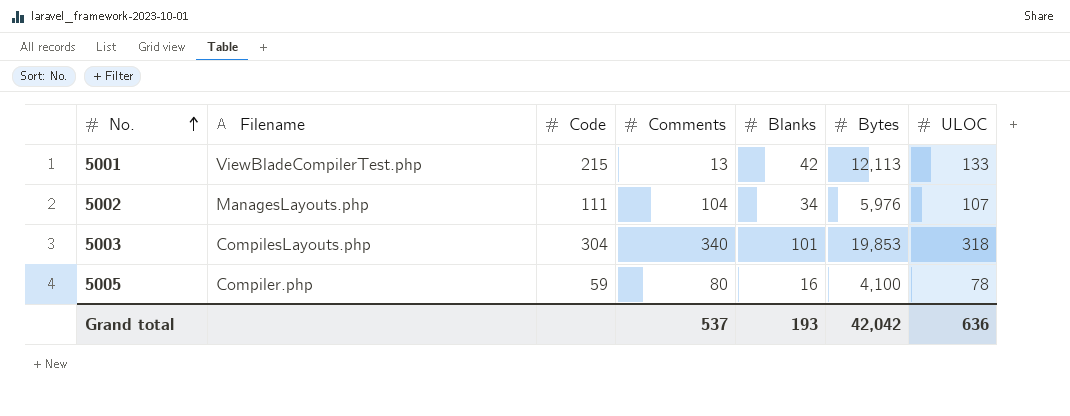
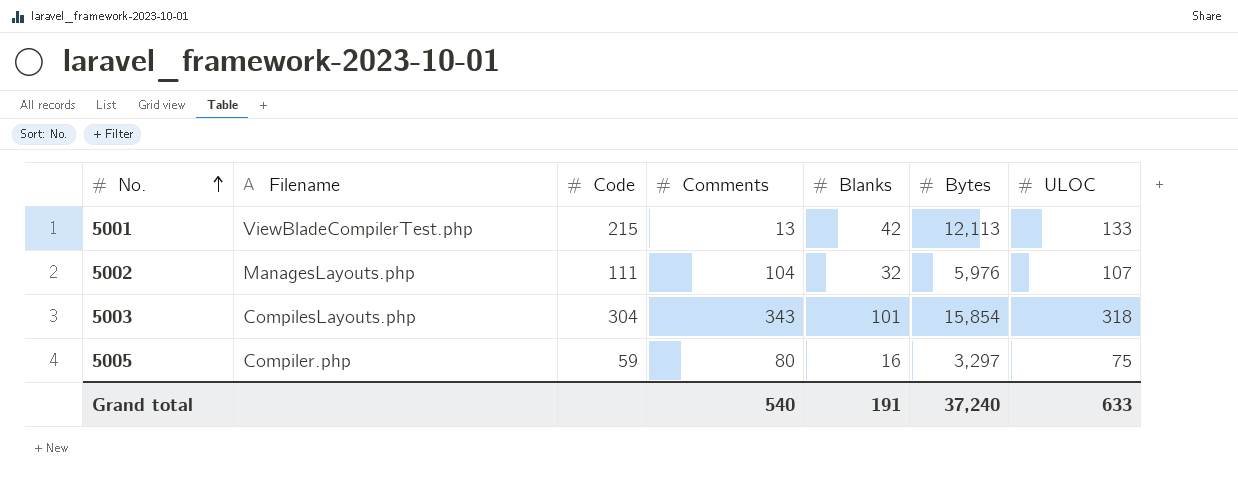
5002 | Blanks: 34 -> 32
5003 | Comments: 340 -> 343
5003 | Bytes: 19,853 -> 15,854
5005 | Bytes: 4,100 -> 3,297
5005 | ULOC: 78 -> 75
Grand total | Comments: 537 -> 540
Grand total | Blanks: 193 -> 191
Grand total | Bytes: 42,042 -> 37,240
Grand total | ULOC: 636 -> 633

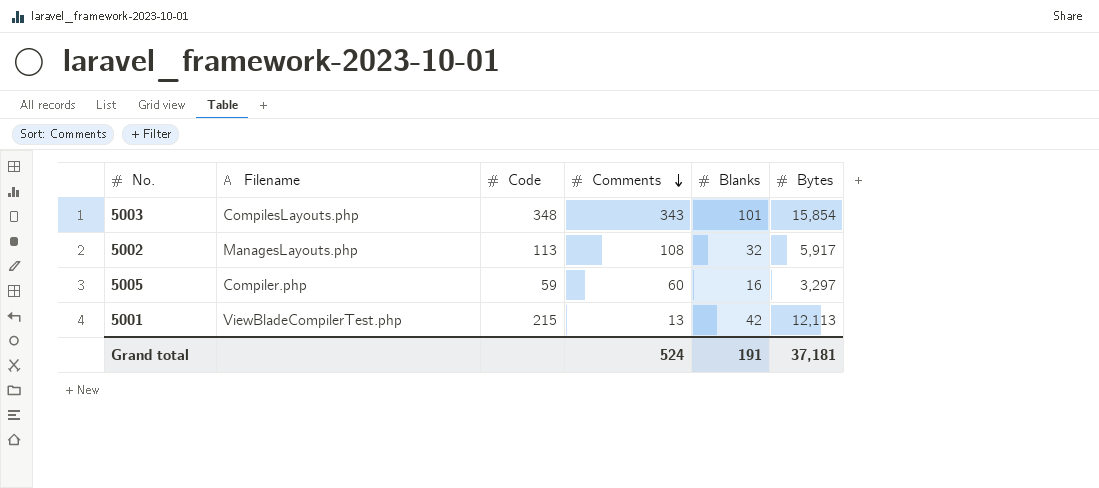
row order: No. ascending -> Comments descending
column ULOC | position: 7 -> none
5003 | Code: 304 -> 348
5002 | Code: 111 -> 113
5002 | Comments: 104 -> 108
5002 | Bytes: 5,976 -> 5,917
5005 | Comments: 80 -> 60
Grand total | Comments: 540 -> 524
Grand total | Bytes: 37,240 -> 37,181

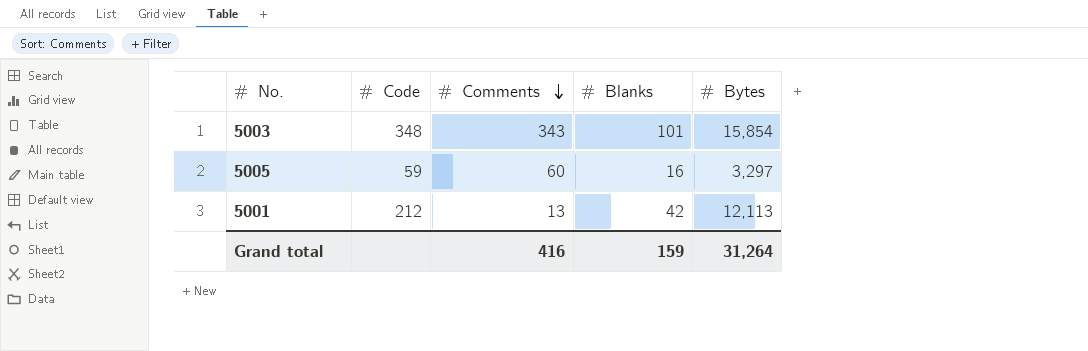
column Filename | position: 2 -> none
row 5002: ManagesLayouts.php | 113 | 108 | 32 | 5,917 -> none
5001 | Code: 215 -> 212
Grand total | Comments: 524 -> 416
Grand total | Blanks: 191 -> 159
Grand total | Bytes: 37,181 -> 31,264

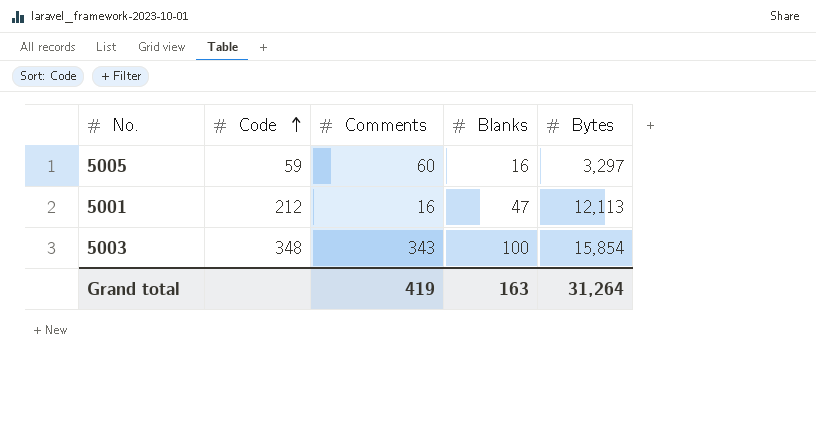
row order: Comments descending -> Code ascending
5001 | Comments: 13 -> 16
5001 | Blanks: 42 -> 47
5003 | Blanks: 101 -> 100
Grand total | Comments: 416 -> 419
Grand total | Blanks: 159 -> 163

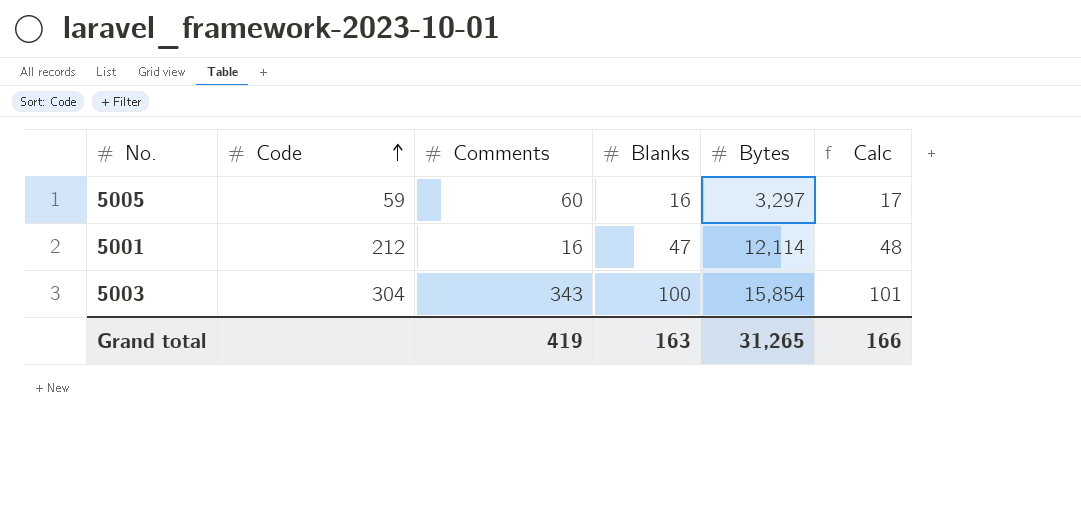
column Calc | formula: none -> [Blanks] + 1
5001 | Bytes: 12,113 -> 12,114
5003 | Code: 348 -> 304
Grand total | Bytes: 31,264 -> 31,265

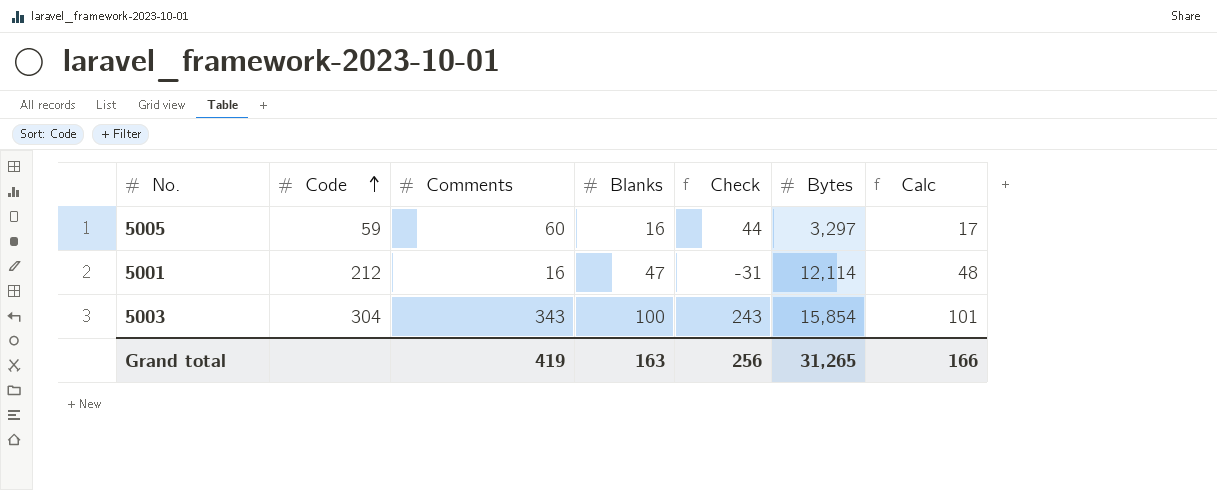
column Check | formula: none -> [Comments] - [Blanks]

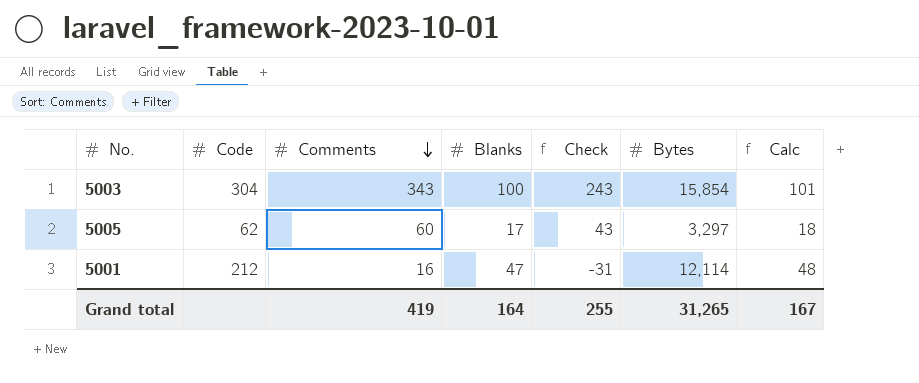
row order: Code ascending -> Comments descending
5005 | Code: 59 -> 62
5005 | Blanks: 16 -> 17
5005 | Check: 44 -> 43
5005 | Calc: 17 -> 18
Grand total | Blanks: 163 -> 164
Grand total | Check: 256 -> 255
Grand total | Calc: 166 -> 167

